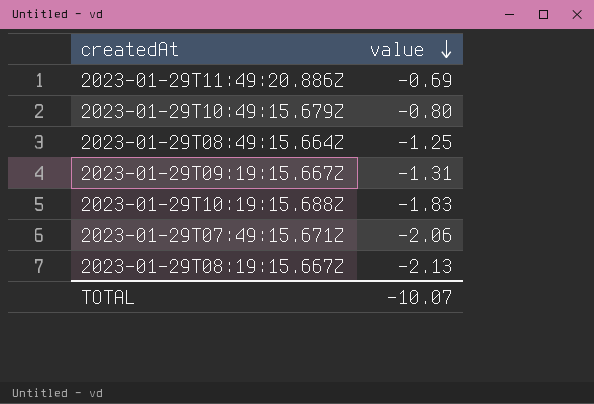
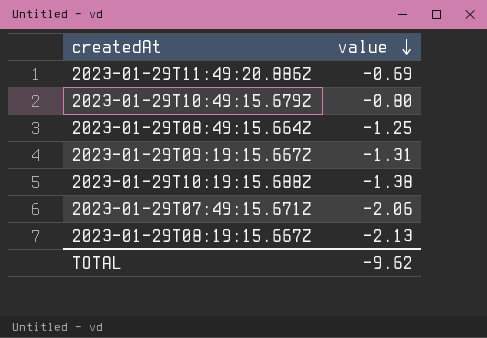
2023-01-29T10:19:15.688Z | value: -1.83 -> -1.38
TOTAL | value: -10.07 -> -9.62

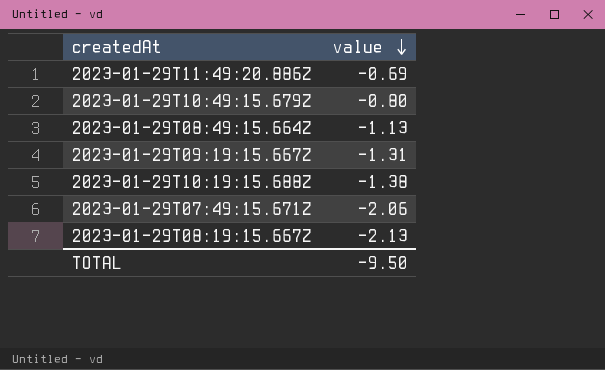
2023-01-29T08:49:15.664Z | value: -1.25 -> -1.13
TOTAL | value: -9.62 -> -9.50

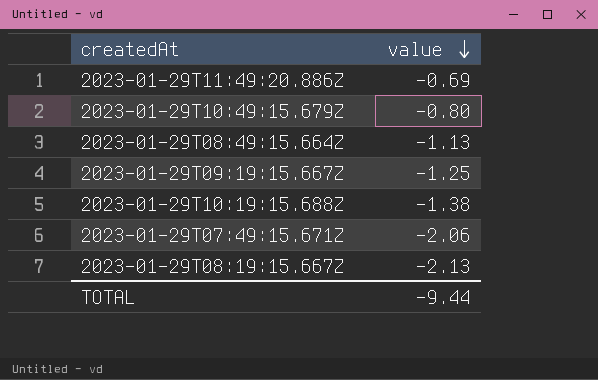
2023-01-29T09:19:15.667Z | value: -1.31 -> -1.25
TOTAL | value: -9.50 -> -9.44

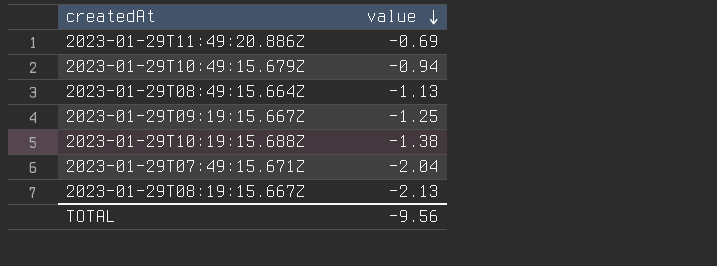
2023-01-29T10:49:15.679Z | value: -0.80 -> -0.94
2023-01-29T07:49:15.671Z | value: -2.06 -> -2.04
TOTAL | value: -9.44 -> -9.56

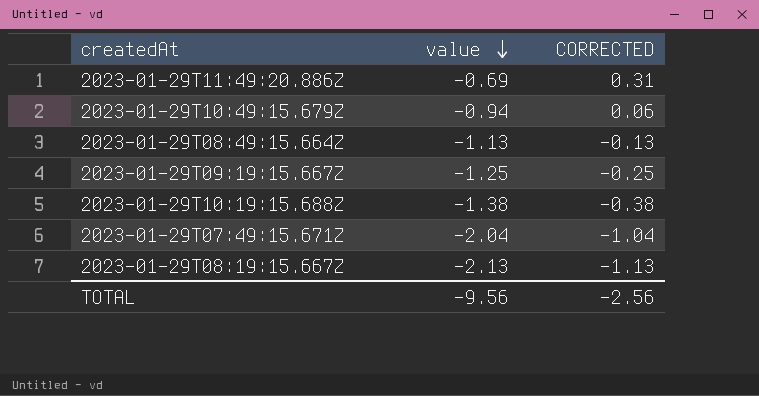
column CORRECTED | formula: none -> [value] + 1

